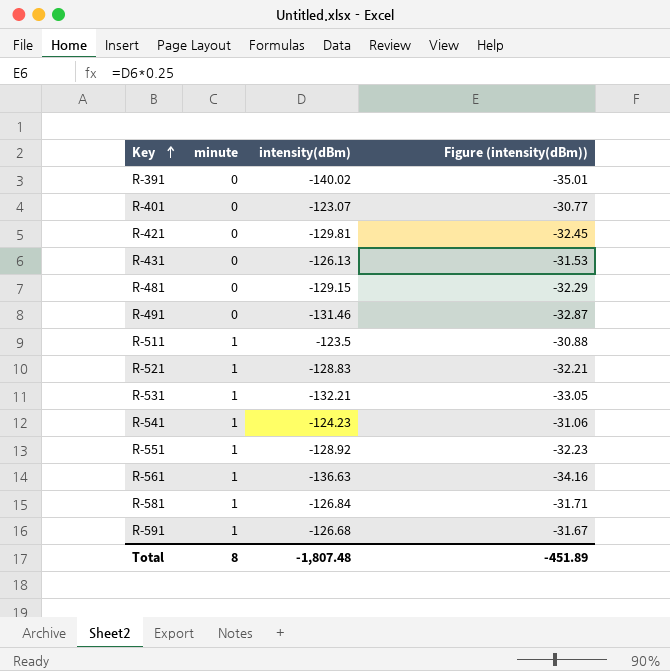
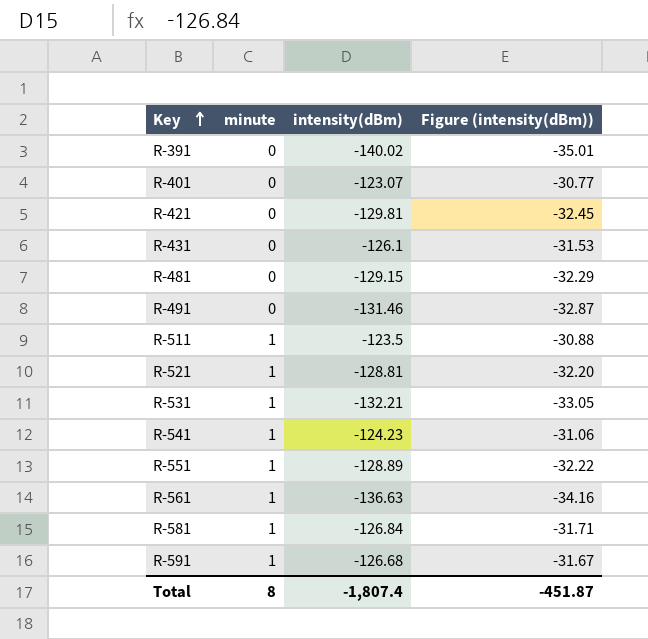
R-431 | intensity(dBm): -126.13 -> -126.1
R-521 | intensity(dBm): -128.83 -> -128.81
R-521 | Figure (intensity(dBm)): -32.21 -> -32.20
R-551 | intensity(dBm): -128.92 -> -128.89
R-551 | Figure (intensity(dBm)): -32.23 -> -32.22
Total | intensity(dBm): -1,807.48 -> -1,807.4
Total | Figure (intensity(dBm)): -451.89 -> -451.87

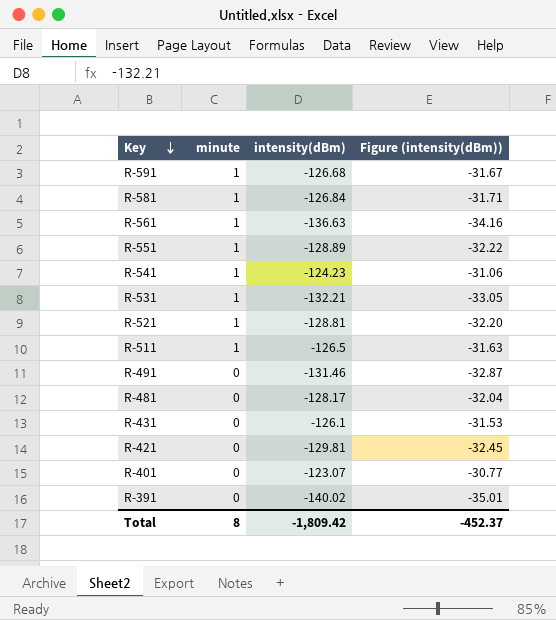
row order: Key ascending -> Key descending
R-511 | intensity(dBm): -123.5 -> -126.5
R-511 | Figure (intensity(dBm)): -30.88 -> -31.63
R-481 | intensity(dBm): -129.15 -> -128.17
R-481 | Figure (intensity(dBm)): -32.29 -> -32.04
Total | intensity(dBm): -1,807.4 -> -1,809.42
Total | Figure (intensity(dBm)): -451.87 -> -452.37

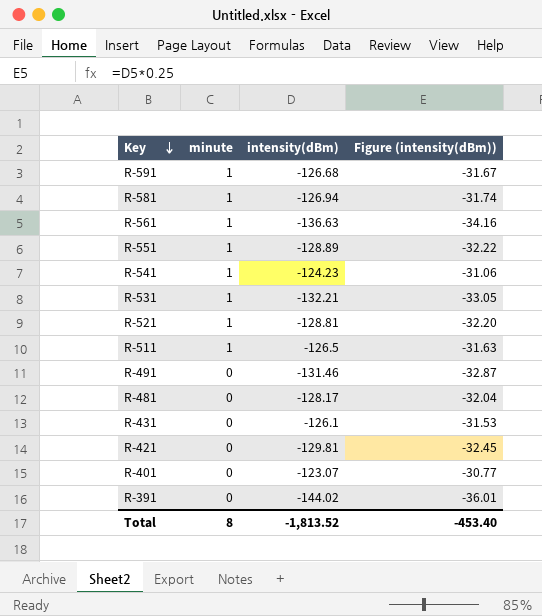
R-581 | intensity(dBm): -126.84 -> -126.94
R-581 | Figure (intensity(dBm)): -31.71 -> -31.74
R-391 | intensity(dBm): -140.02 -> -144.02
R-391 | Figure (intensity(dBm)): -35.01 -> -36.01
Total | intensity(dBm): -1,809.42 -> -1,813.52
Total | Figure (intensity(dBm)): -452.37 -> -453.40

